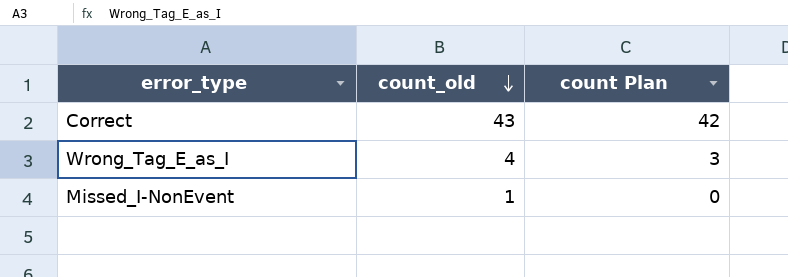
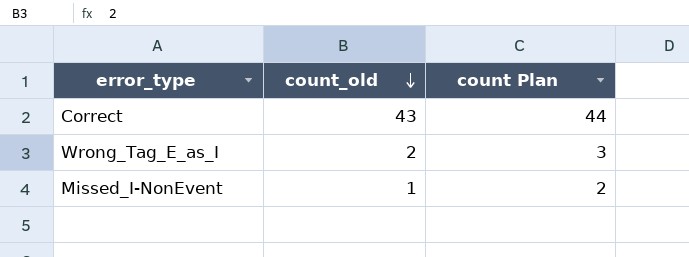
column count Plan | formula: [count_old] - 1 -> [count_old] + 1
Wrong_Tag_E_as_I | count_old: 4 -> 2

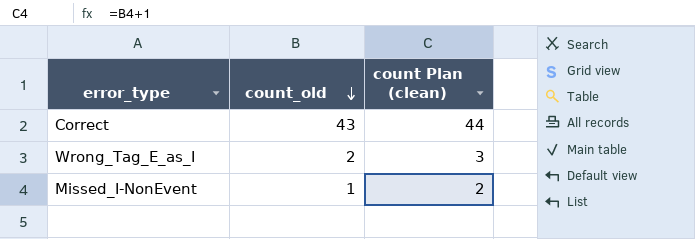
column name: count Plan -> count Plan (clean)

